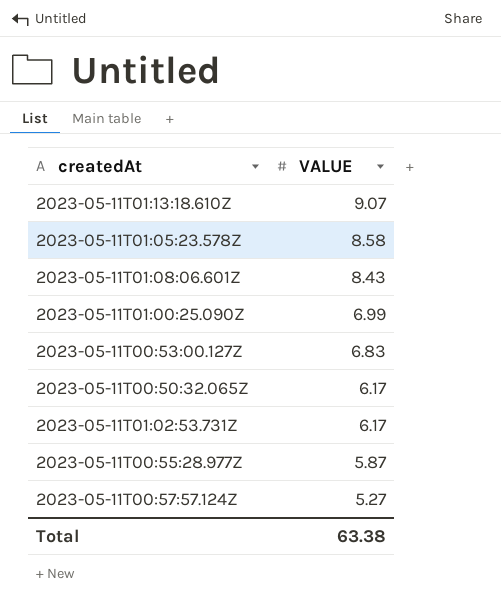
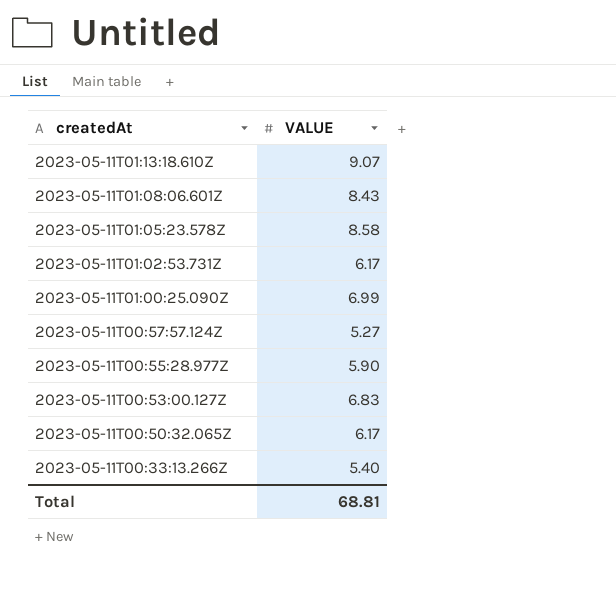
row order: VALUE descending -> createdAt descending
2023-05-11T00:55:28.977Z | VALUE: 5.87 -> 5.90
row 2023-05-11T00:33:13.266Z: none -> 5.40
Total | VALUE: 63.38 -> 68.81

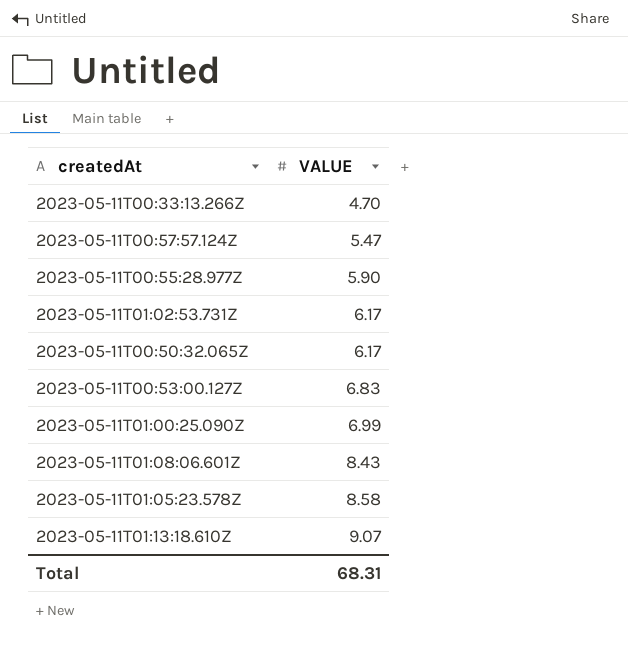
row order: createdAt descending -> VALUE ascending
2023-05-11T00:33:13.266Z | VALUE: 5.40 -> 4.70
2023-05-11T00:57:57.124Z | VALUE: 5.27 -> 5.47
Total | VALUE: 68.81 -> 68.31

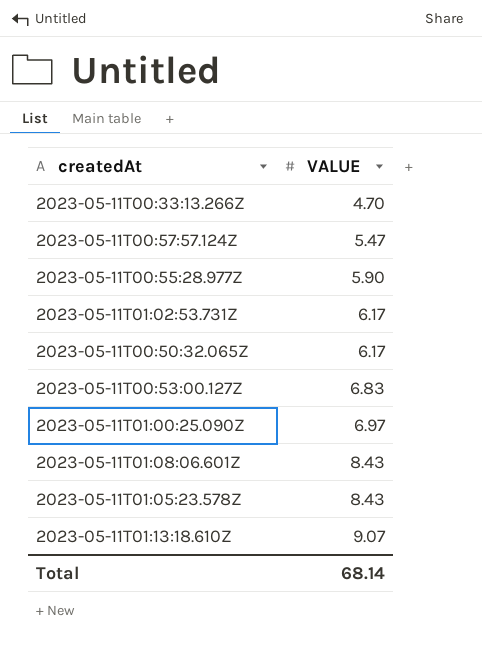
2023-05-11T01:00:25.090Z | VALUE: 6.99 -> 6.97
2023-05-11T01:05:23.578Z | VALUE: 8.58 -> 8.43
Total | VALUE: 68.31 -> 68.14

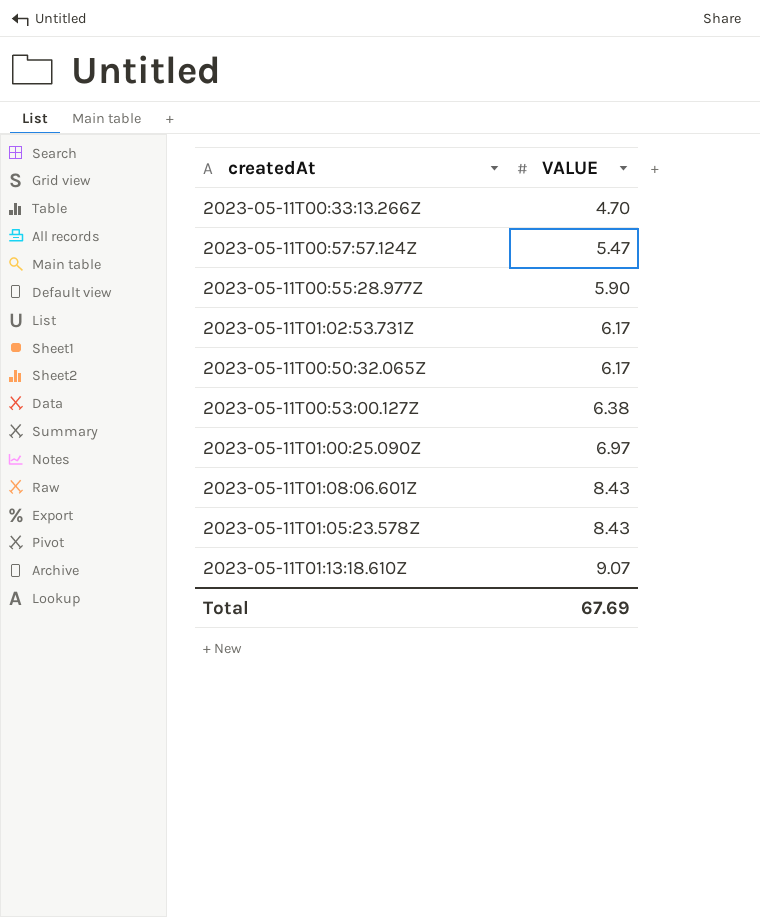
2023-05-11T00:53:00.127Z | VALUE: 6.83 -> 6.38
Total | VALUE: 68.14 -> 67.69

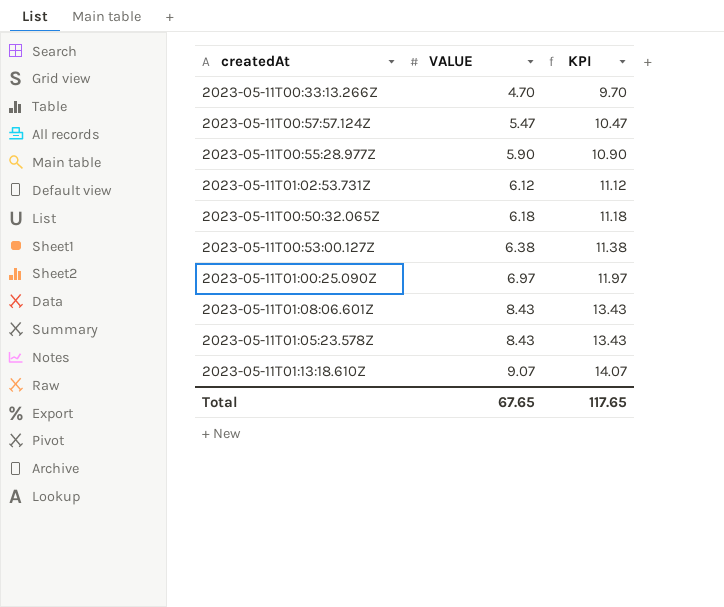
column KPI | formula: none -> [VALUE] + 5
2023-05-11T01:02:53.731Z | VALUE: 6.17 -> 6.12
2023-05-11T00:50:32.065Z | VALUE: 6.17 -> 6.18
Total | VALUE: 67.69 -> 67.65

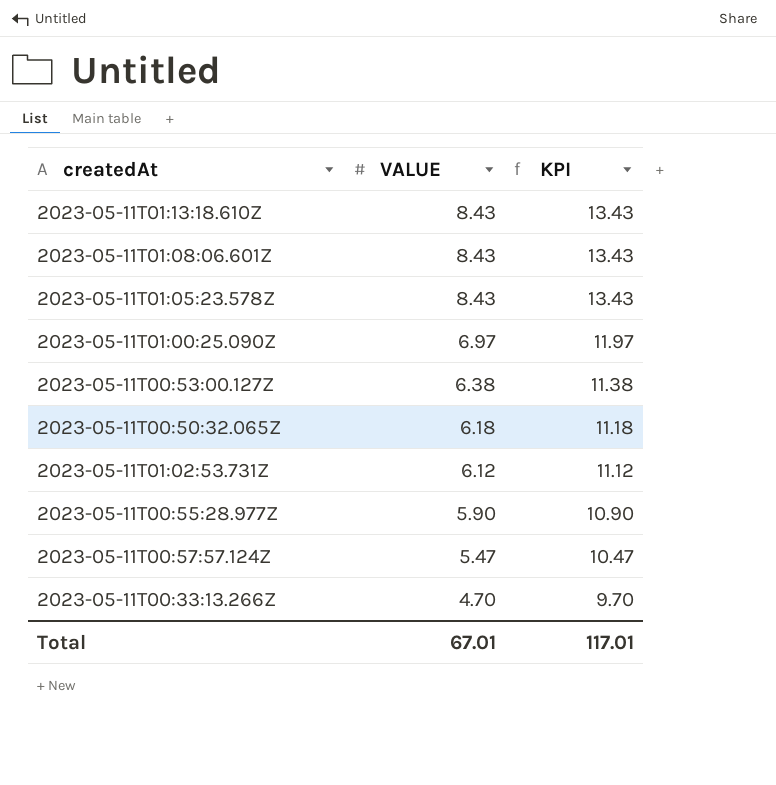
row order: VALUE ascending -> VALUE descending
2023-05-11T01:13:18.610Z | VALUE: 9.07 -> 8.43
2023-05-11T01:13:18.610Z | KPI: 14.07 -> 13.43
Total | VALUE: 67.65 -> 67.01
Total | KPI: 117.65 -> 117.01

